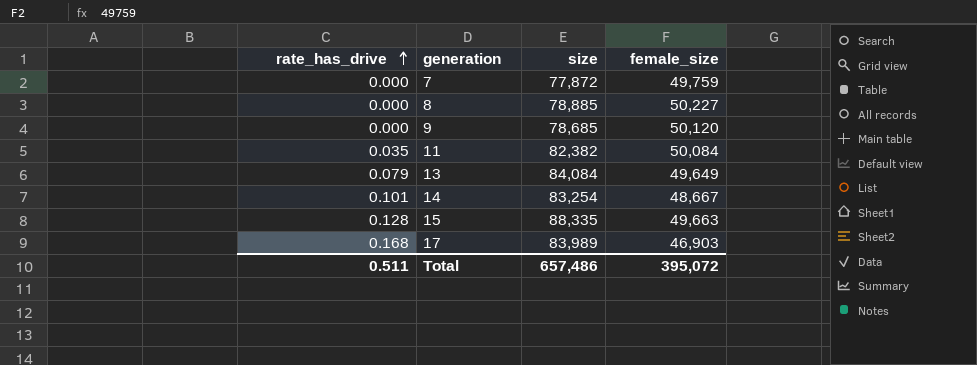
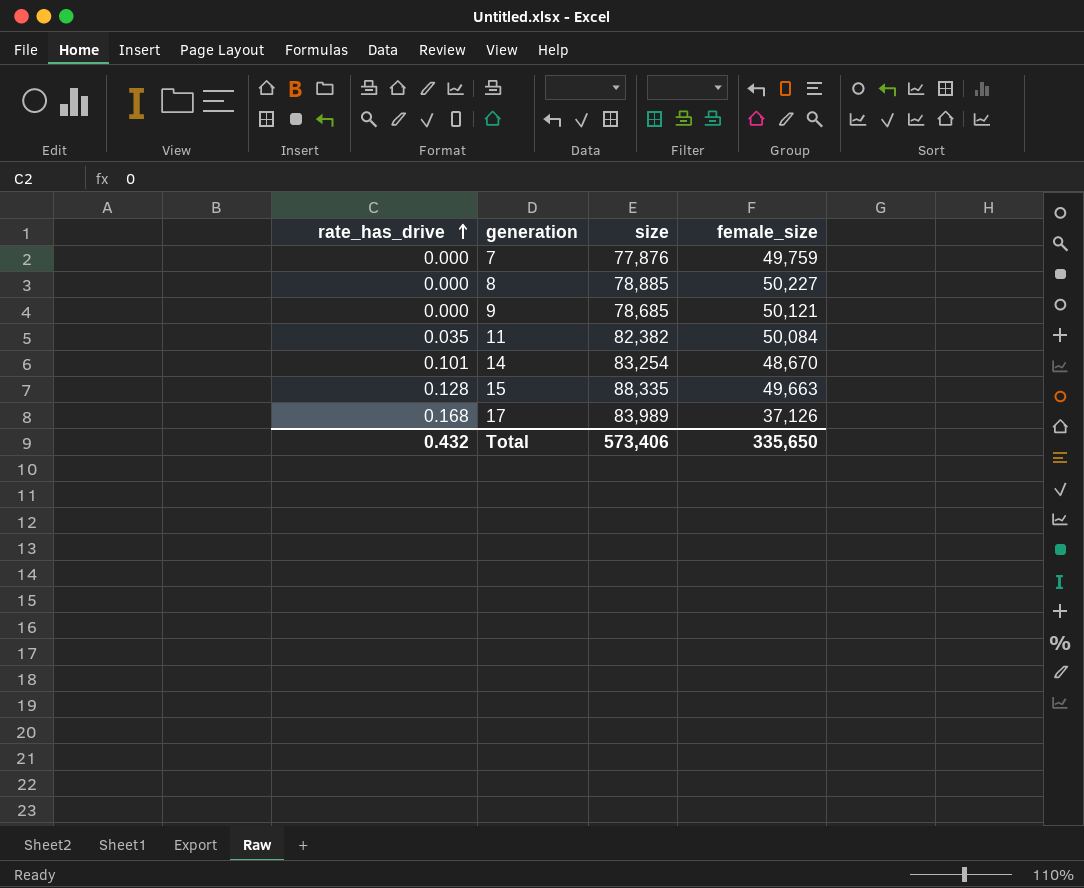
row 13: 0.079 | 84,084 | 49,649 -> none
7 | size: 77,872 -> 77,876
9 | female_size: 50,120 -> 50,121
14 | female_size: 48,667 -> 48,670
17 | female_size: 46,903 -> 37,126
Total | rate_has_drive: 0.511 -> 0.432
Total | size: 657,486 -> 573,406
Total | female_size: 395,072 -> 335,650

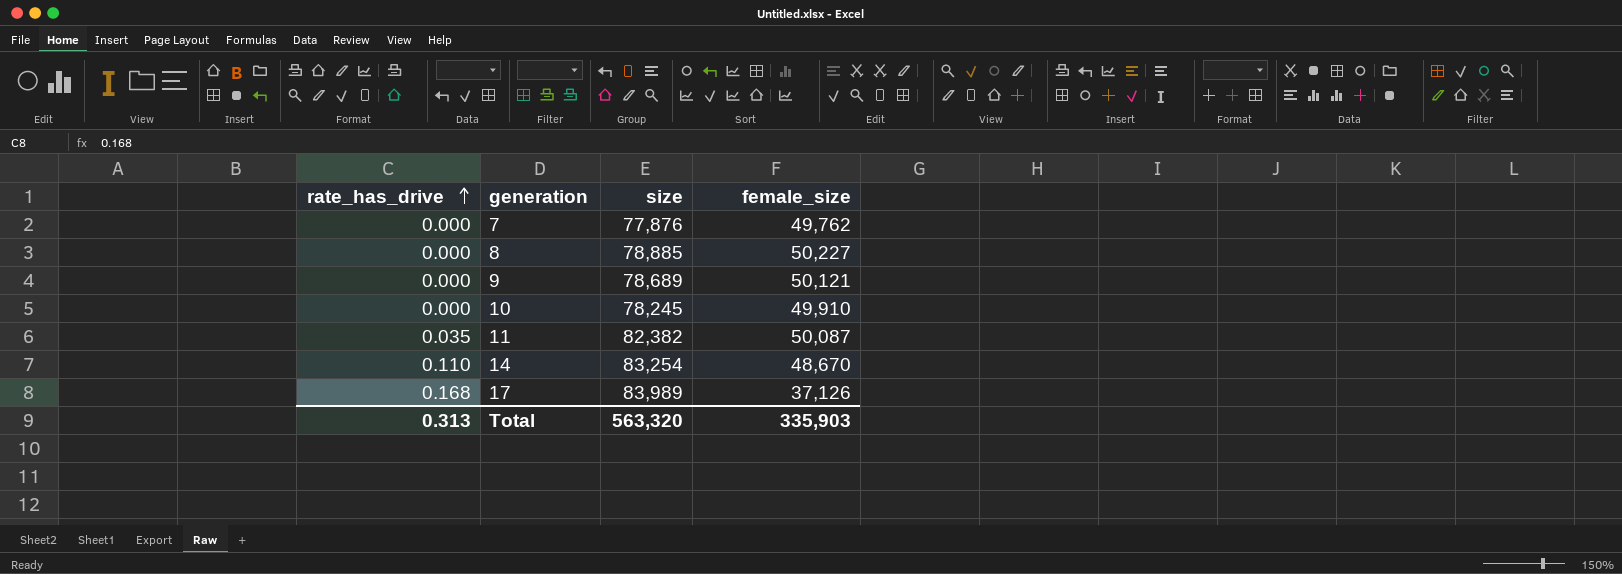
row 15: 0.128 | 88,335 | 49,663 -> none
7 | female_size: 49,759 -> 49,762
9 | size: 78,685 -> 78,689
row 10: none -> 0.000 | 78,245 | 49,910
11 | female_size: 50,084 -> 50,087
14 | rate_has_drive: 0.101 -> 0.110
Total | rate_has_drive: 0.432 -> 0.313
Total | size: 573,406 -> 563,320
Total | female_size: 335,650 -> 335,903

